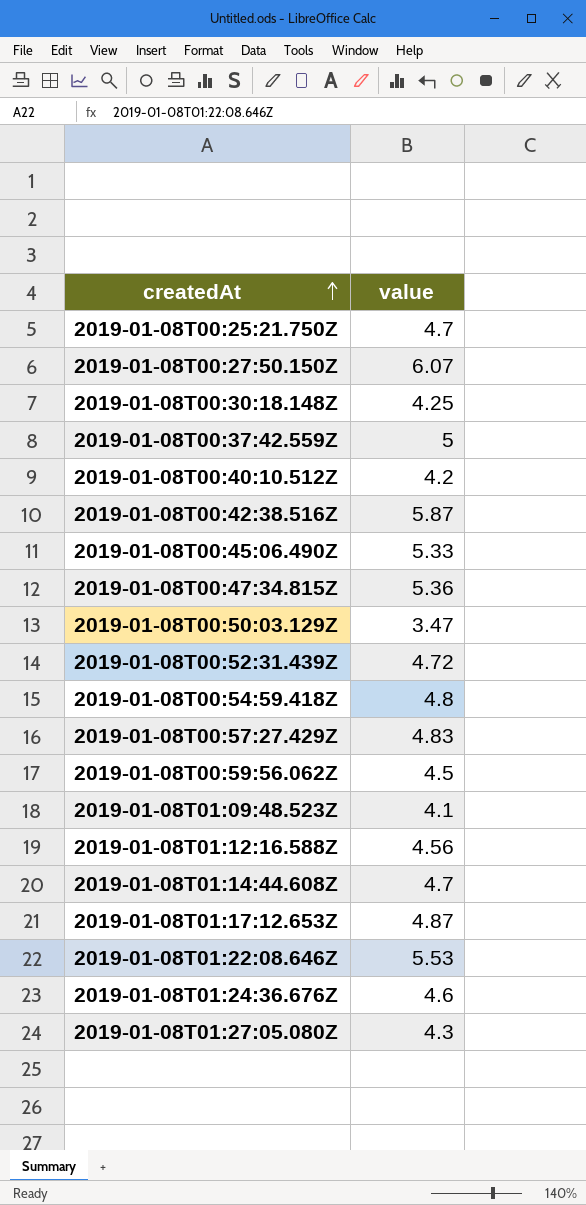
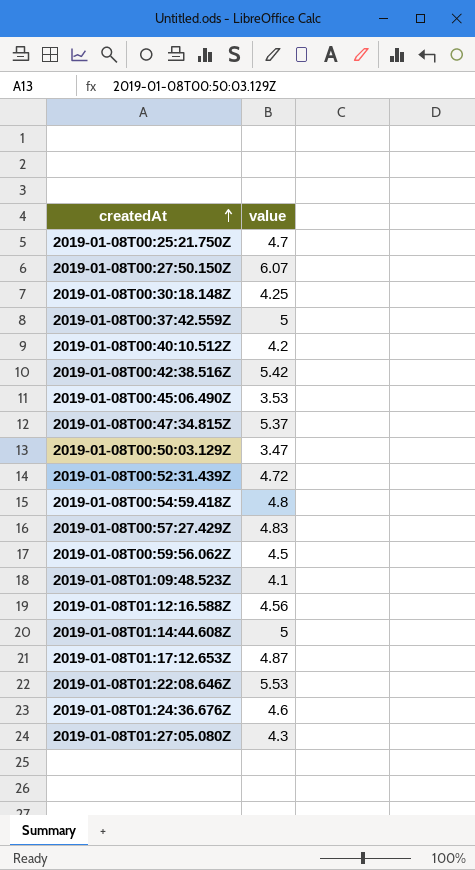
2019-01-08T00:42:38.516Z | value: 5.87 -> 5.42
2019-01-08T00:45:06.490Z | value: 5.33 -> 3.53
2019-01-08T00:47:34.815Z | value: 5.36 -> 5.37
2019-01-08T01:14:44.608Z | value: 4.7 -> 5

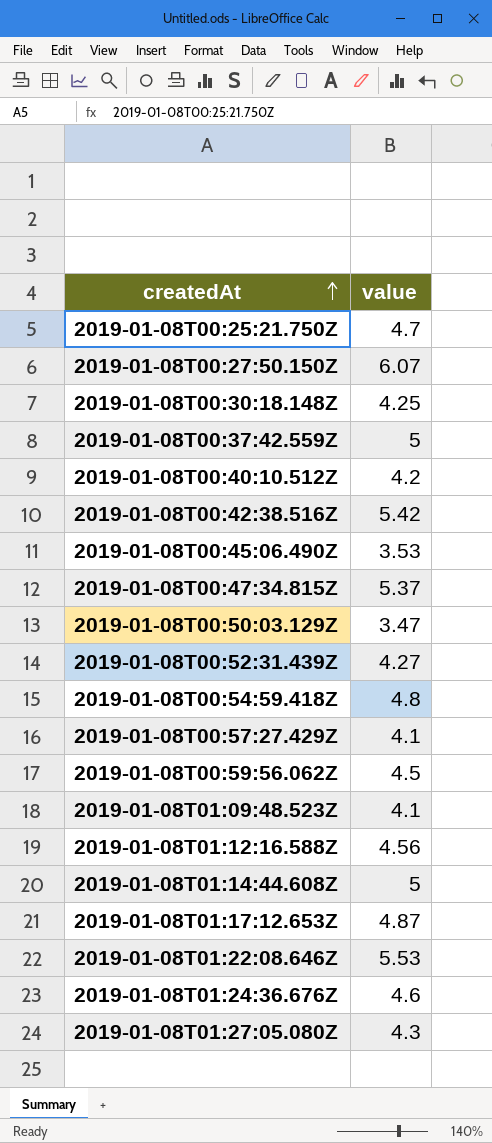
2019-01-08T00:52:31.439Z | value: 4.72 -> 4.27
2019-01-08T00:57:27.429Z | value: 4.83 -> 4.1

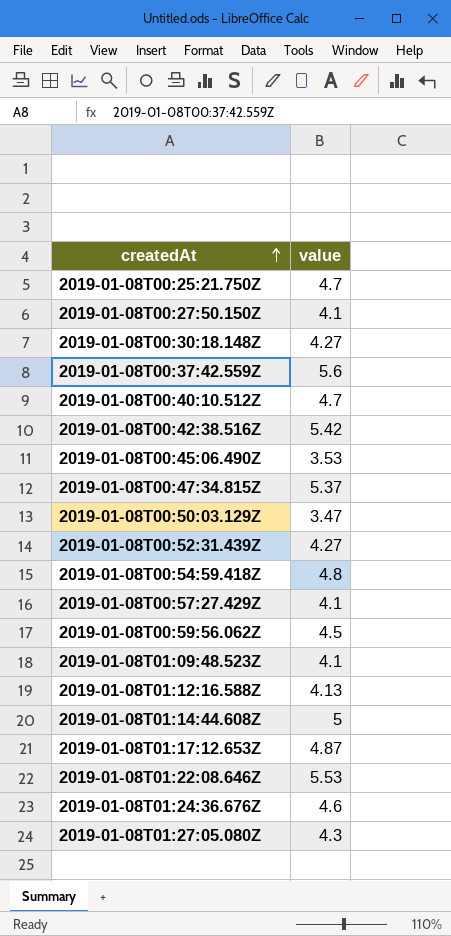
2019-01-08T00:27:50.150Z | value: 6.07 -> 4.1
2019-01-08T00:30:18.148Z | value: 4.25 -> 4.27
2019-01-08T00:37:42.559Z | value: 5 -> 5.6
2019-01-08T00:40:10.512Z | value: 4.2 -> 4.7
2019-01-08T01:12:16.588Z | value: 4.56 -> 4.13

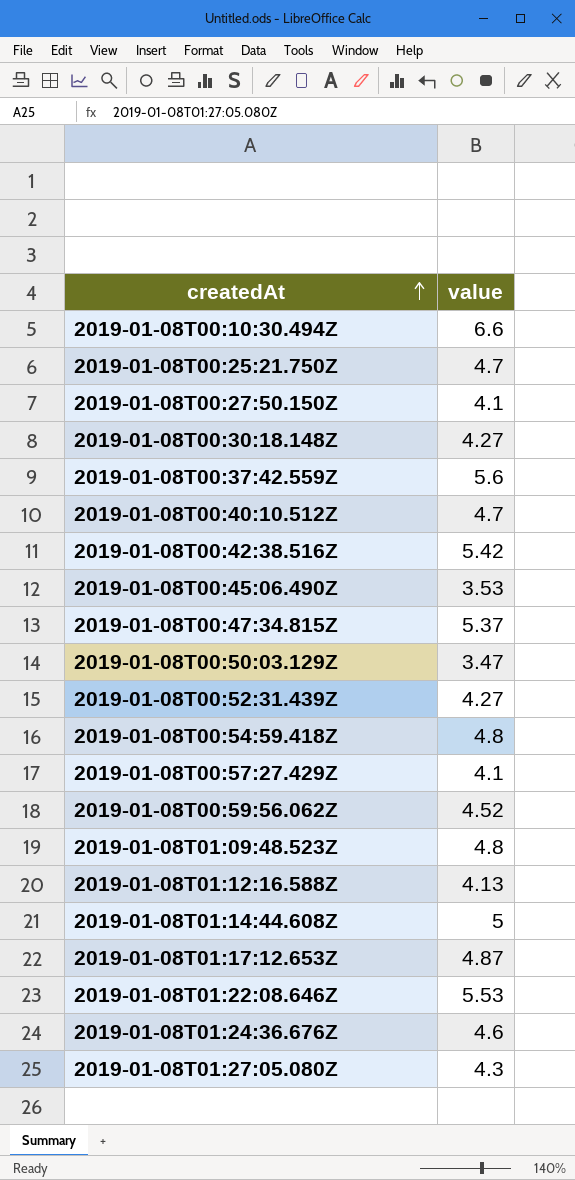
row 2019-01-08T00:10:30.494Z: none -> 6.6
2019-01-08T00:59:56.062Z | value: 4.5 -> 4.52
2019-01-08T01:09:48.523Z | value: 4.1 -> 4.8

